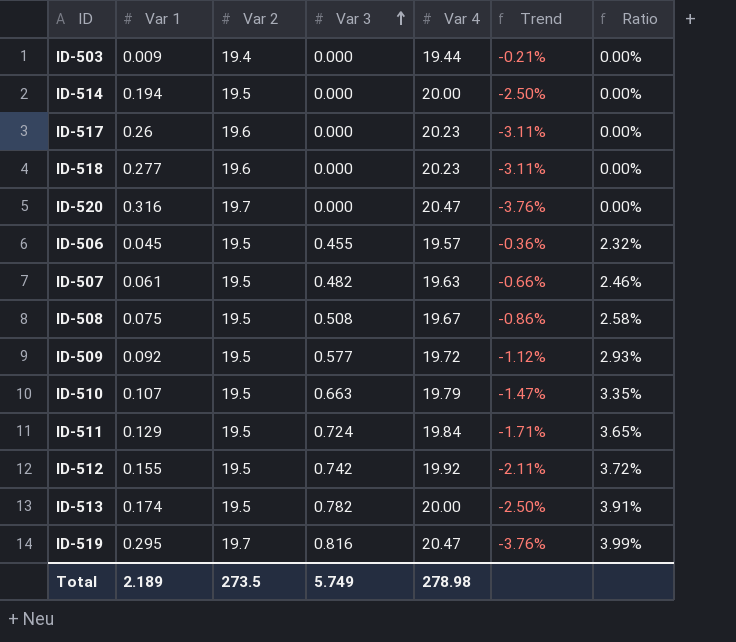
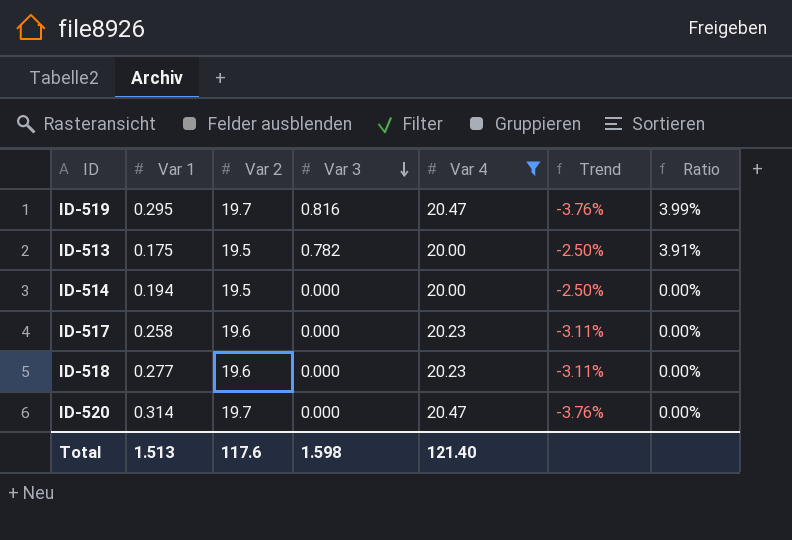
filter: none -> Var 4 >= 20.00
row order: Var 3 ascending -> Var 3 descending
ID-513 | Var 1: 0.174 -> 0.175
ID-517 | Var 1: 0.26 -> 0.258
ID-520 | Var 1: 0.316 -> 0.314
Total | Var 1: 2.189 -> 1.513
Total | Var 2: 273.5 -> 117.6
Total | Var 3: 5.749 -> 1.598
Total | Var 4: 278.98 -> 121.40

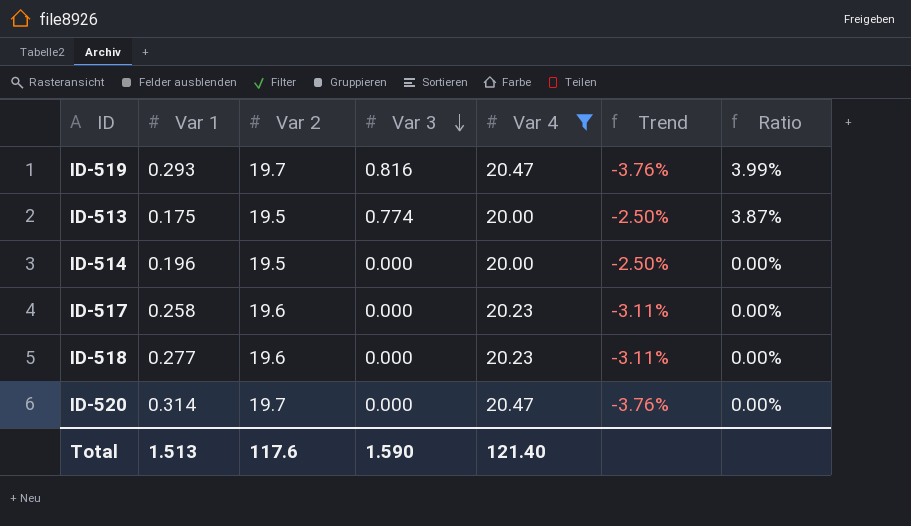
ID-519 | Var 1: 0.295 -> 0.293
ID-513 | Var 3: 0.782 -> 0.774
ID-513 | Ratio: 3.91% -> 3.87%
ID-514 | Var 1: 0.194 -> 0.196
Total | Var 3: 1.598 -> 1.590

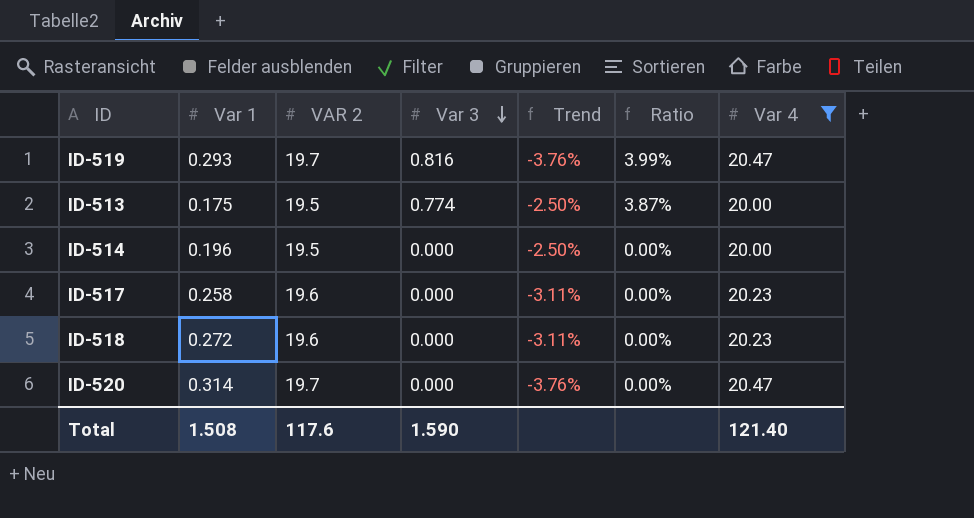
column name: Var 2 -> VAR 2
column Var 4 | position: 5 -> 7
ID-518 | Var 1: 0.277 -> 0.272
Total | Var 1: 1.513 -> 1.508

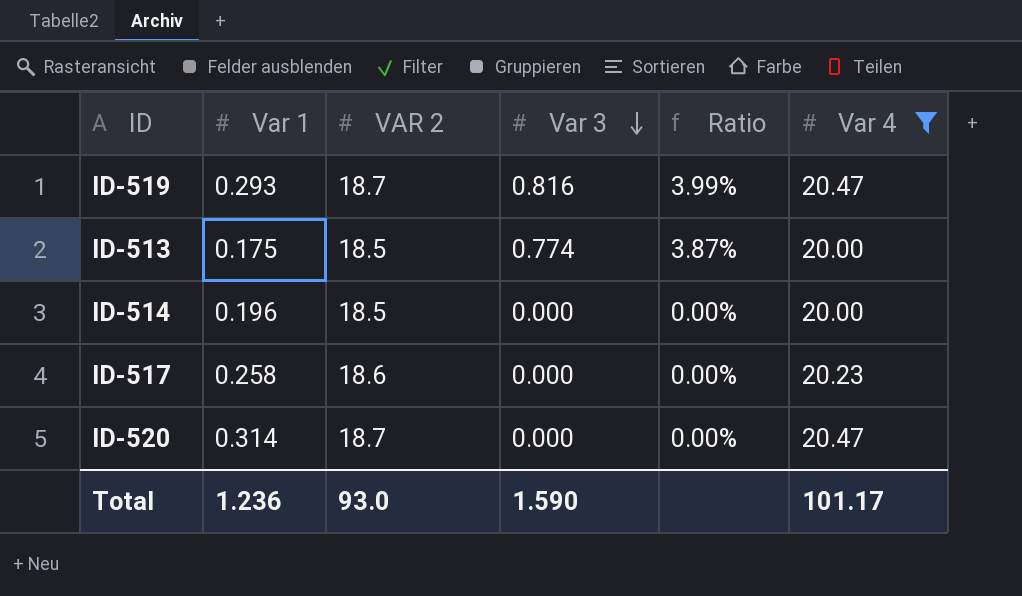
column Trend | formula: ([VAR 2] - [Var 4]) / [Var 4] -> none
row ID-518: 0.272 | 19.6 | 0.000 | -3.11% | 0.00% | 20.23 -> none
ID-519 | VAR 2: 19.7 -> 18.7
ID-513 | VAR 2: 19.5 -> 18.5
ID-514 | VAR 2: 19.5 -> 18.5
ID-517 | VAR 2: 19.6 -> 18.6
ID-520 | VAR 2: 19.7 -> 18.7
Total | Var 1: 1.508 -> 1.236
Total | VAR 2: 117.6 -> 93.0
Total | Var 4: 121.40 -> 101.17

